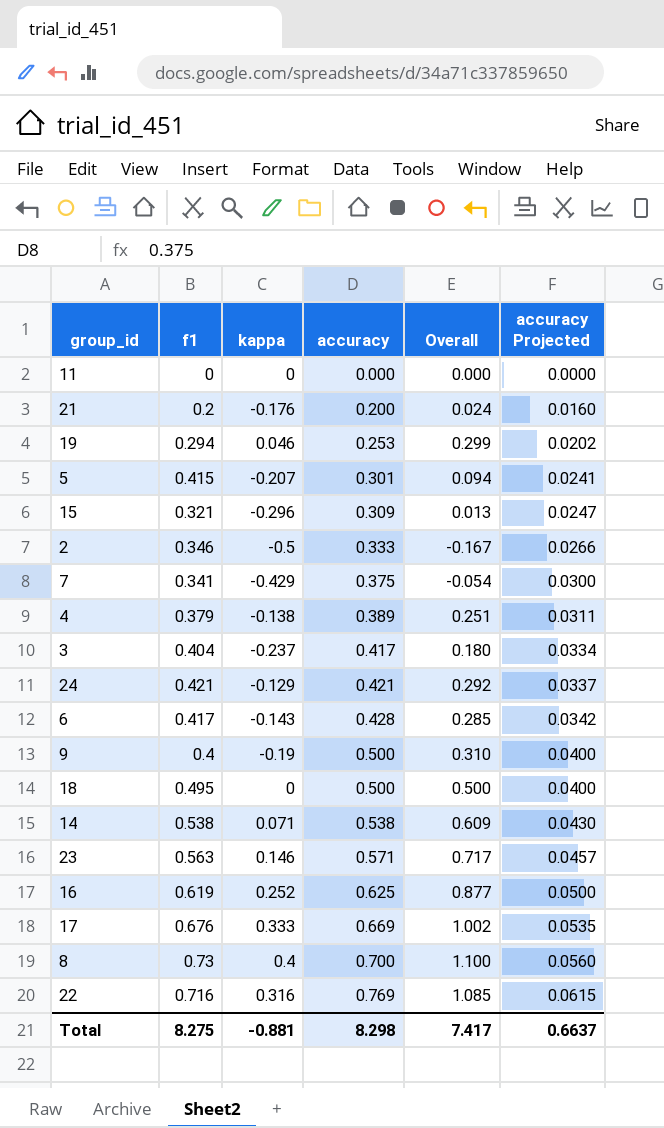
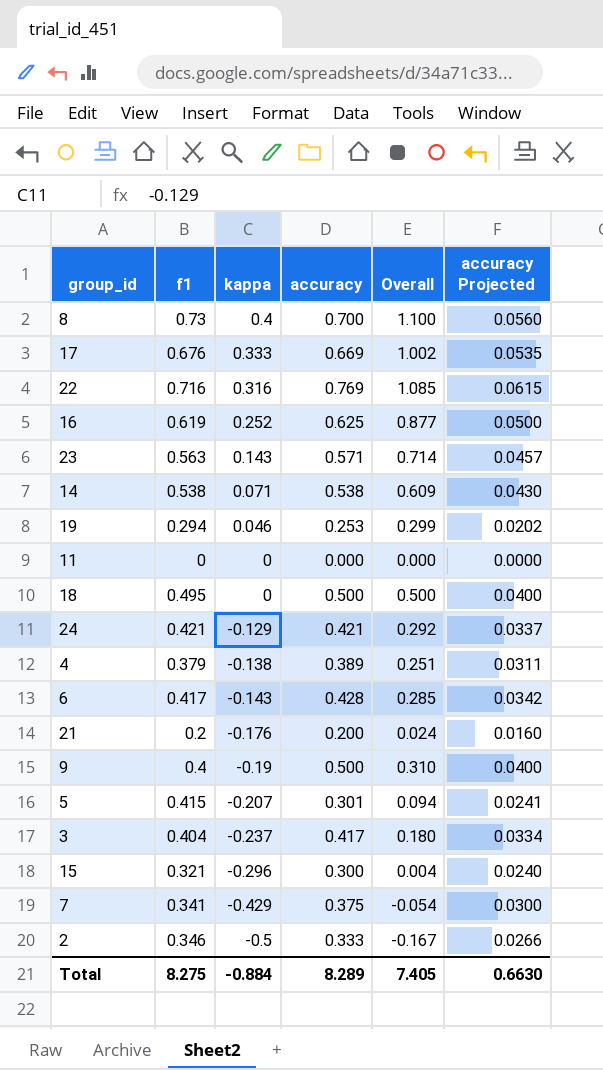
row order: accuracy ascending -> kappa descending
23 | kappa: 0.146 -> 0.143
23 | Overall: 0.717 -> 0.714
15 | accuracy: 0.309 -> 0.300
15 | Overall: 0.013 -> 0.004
15 | accuracy Projected: 0.0247 -> 0.0240
Total | kappa: -0.881 -> -0.884
Total | accuracy: 8.298 -> 8.289
Total | Overall: 7.417 -> 7.405
Total | accuracy Projected: 0.6637 -> 0.6630

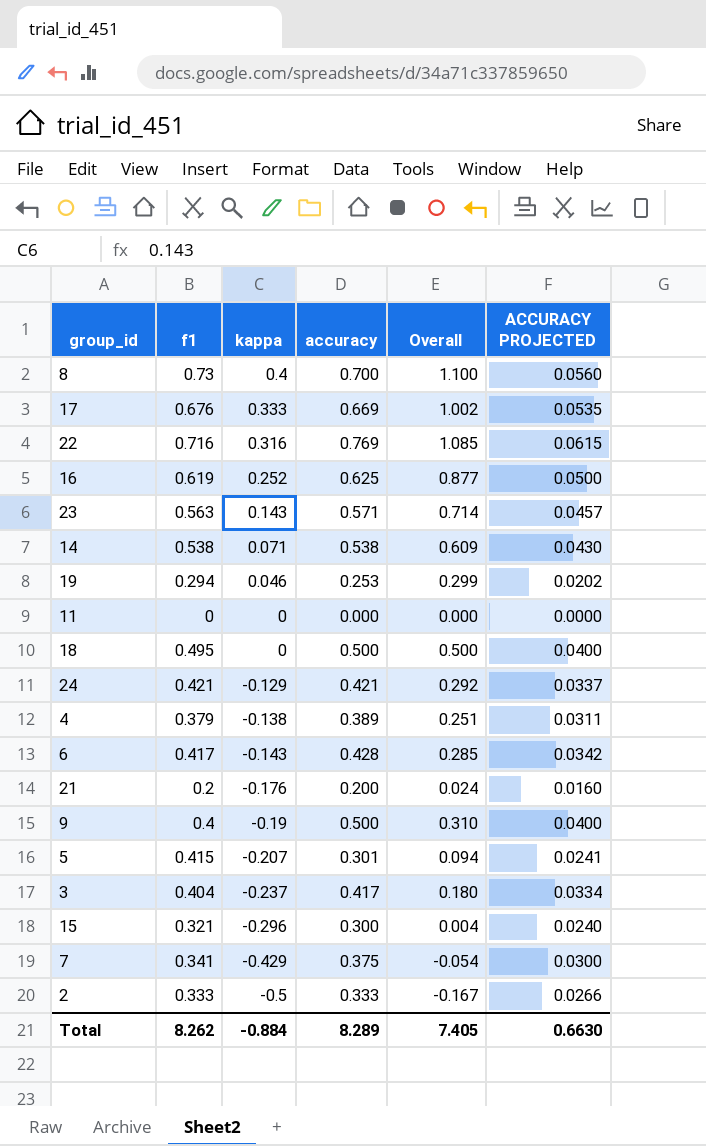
column name: accuracy Projected -> ACCURACY PROJECTED
2 | f1: 0.346 -> 0.333
Total | f1: 8.275 -> 8.262

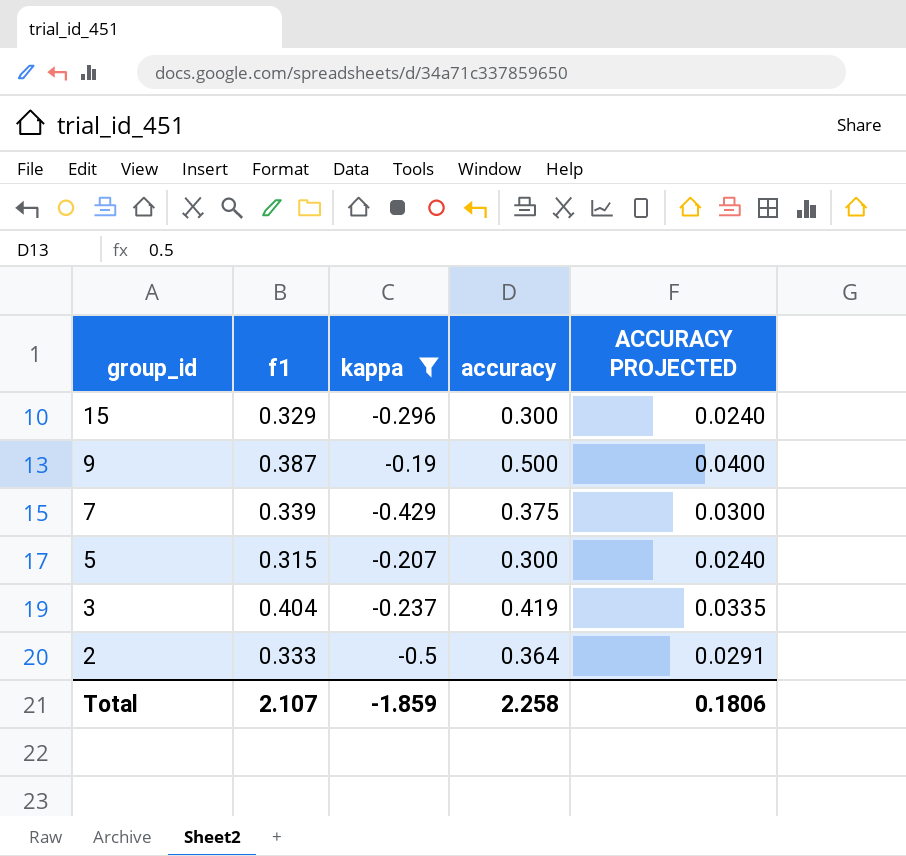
filter: none -> kappa <= -0.19
row order: kappa descending -> group_id descending
column Overall | formula: [kappa] + [accuracy] -> none
15 | f1: 0.321 -> 0.329
9 | f1: 0.4 -> 0.387
7 | f1: 0.341 -> 0.339
5 | f1: 0.415 -> 0.315
5 | accuracy: 0.301 -> 0.300
5 | ACCURACY PROJECTED: 0.0241 -> 0.0240
3 | accuracy: 0.417 -> 0.419
3 | ACCURACY PROJECTED: 0.0334 -> 0.0335
2 | accuracy: 0.333 -> 0.364
2 | ACCURACY PROJECTED: 0.0266 -> 0.0291
Total | f1: 8.262 -> 2.107
Total | kappa: -0.884 -> -1.859
Total | accuracy: 8.289 -> 2.258
Total | ACCURACY PROJECTED: 0.6630 -> 0.1806

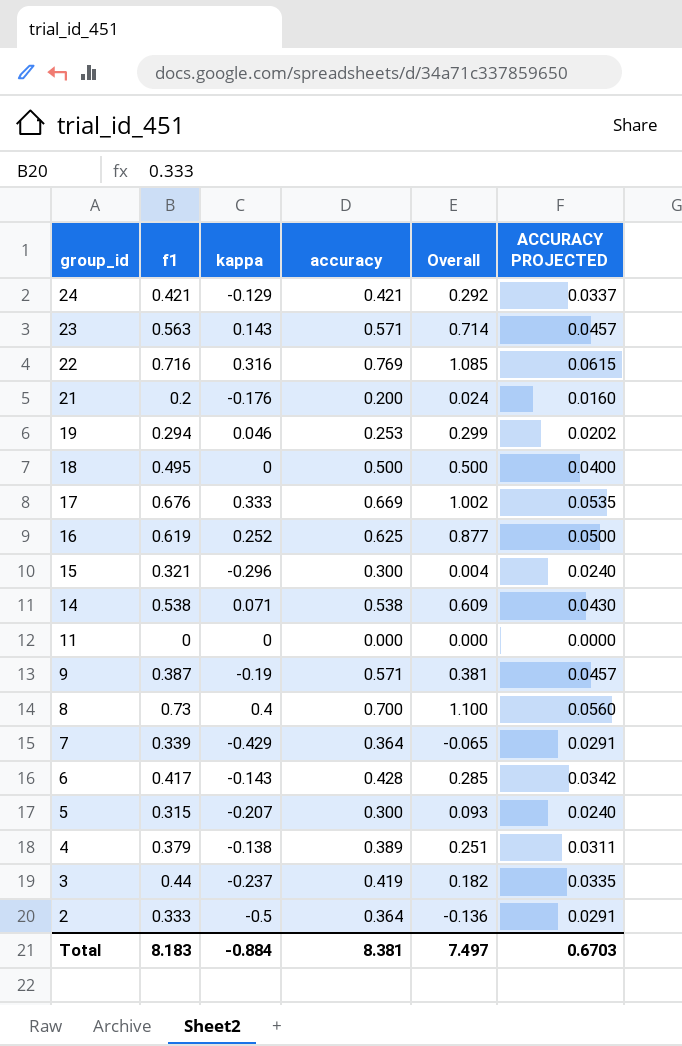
filter: kappa <= -0.19 -> none
column Overall | formula: none -> [kappa] + [accuracy]
15 | f1: 0.329 -> 0.321
9 | accuracy: 0.500 -> 0.571
9 | ACCURACY PROJECTED: 0.0400 -> 0.0457
7 | accuracy: 0.375 -> 0.364
7 | ACCURACY PROJECTED: 0.0300 -> 0.0291
3 | f1: 0.404 -> 0.44
Total | f1: 2.107 -> 8.183
Total | kappa: -1.859 -> -0.884
Total | accuracy: 2.258 -> 8.381
Total | ACCURACY PROJECTED: 0.1806 -> 0.6703

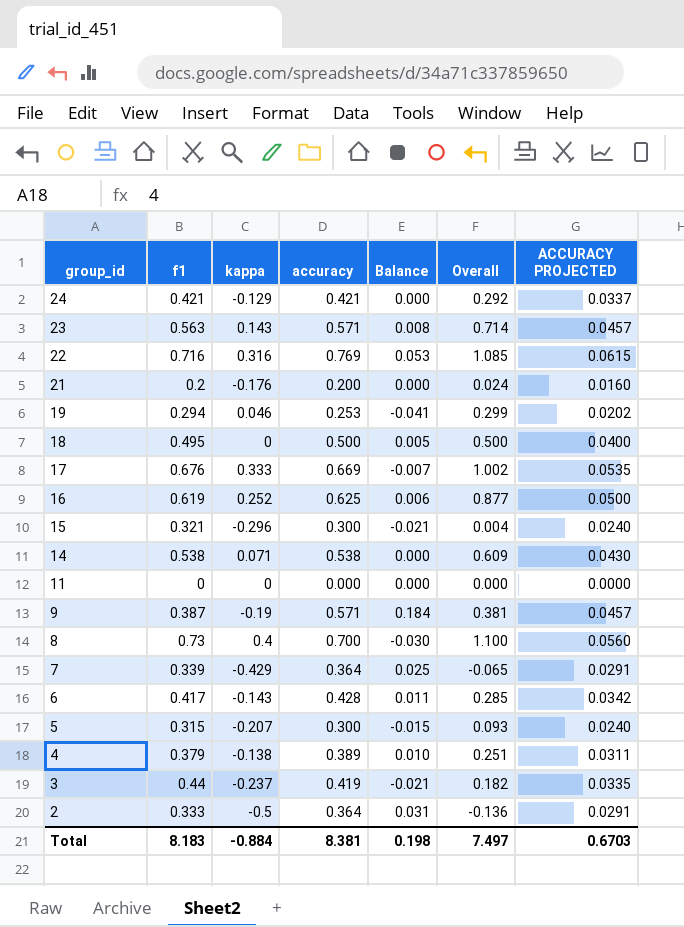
column Balance | formula: none -> [accuracy] - [f1]

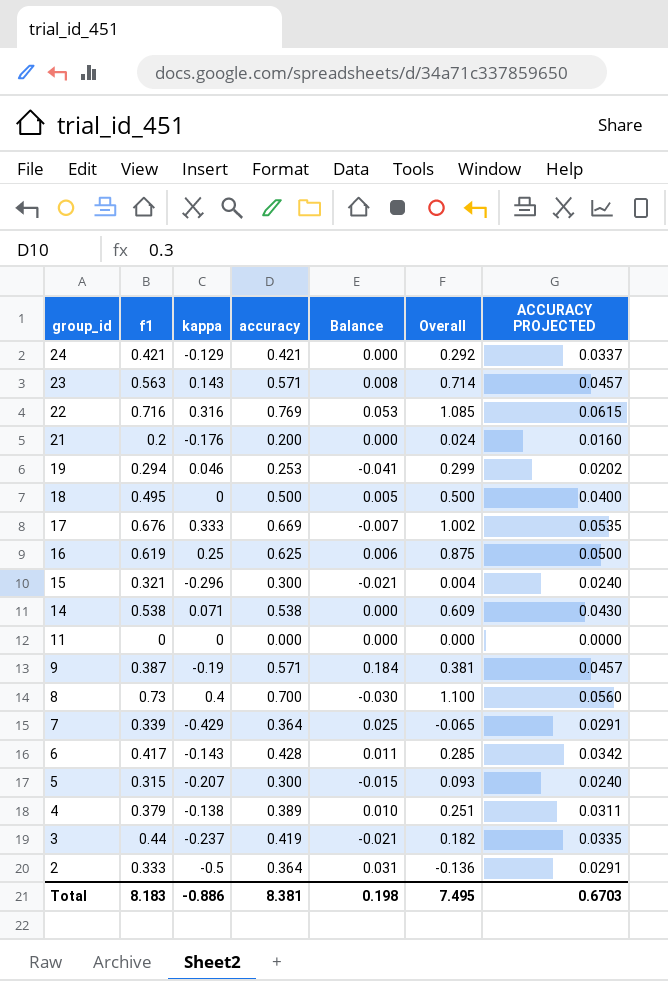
16 | kappa: 0.252 -> 0.25
16 | Overall: 0.877 -> 0.875
Total | kappa: -0.884 -> -0.886
Total | Overall: 7.497 -> 7.495

